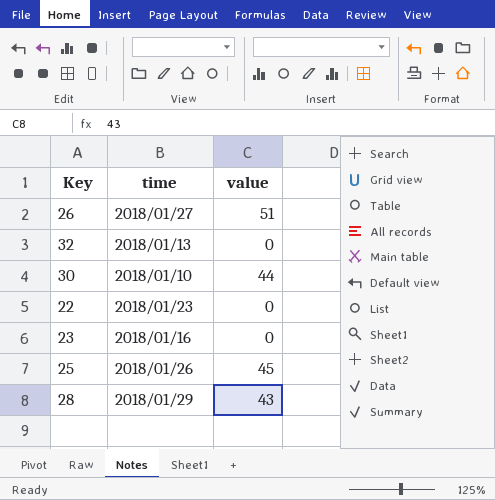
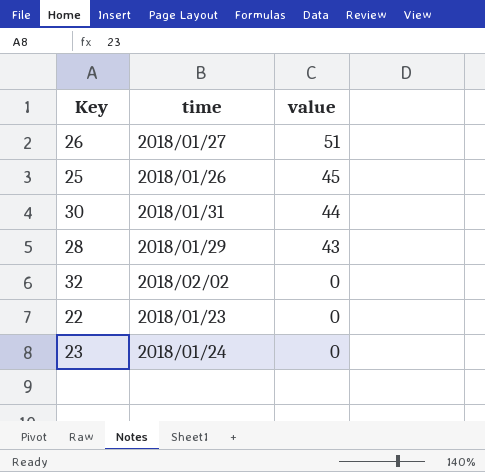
row order: none -> value descending
30 | time: 2018/01/10 -> 2018/01/31
32 | time: 2018/01/13 -> 2018/02/02
23 | time: 2018/01/16 -> 2018/01/24

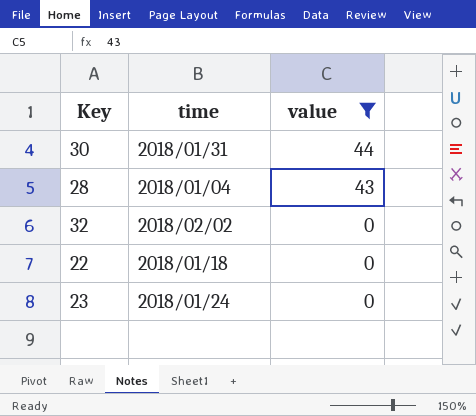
filter: none -> value <= 44
28 | time: 2018/01/29 -> 2018/01/04
22 | time: 2018/01/23 -> 2018/01/18

